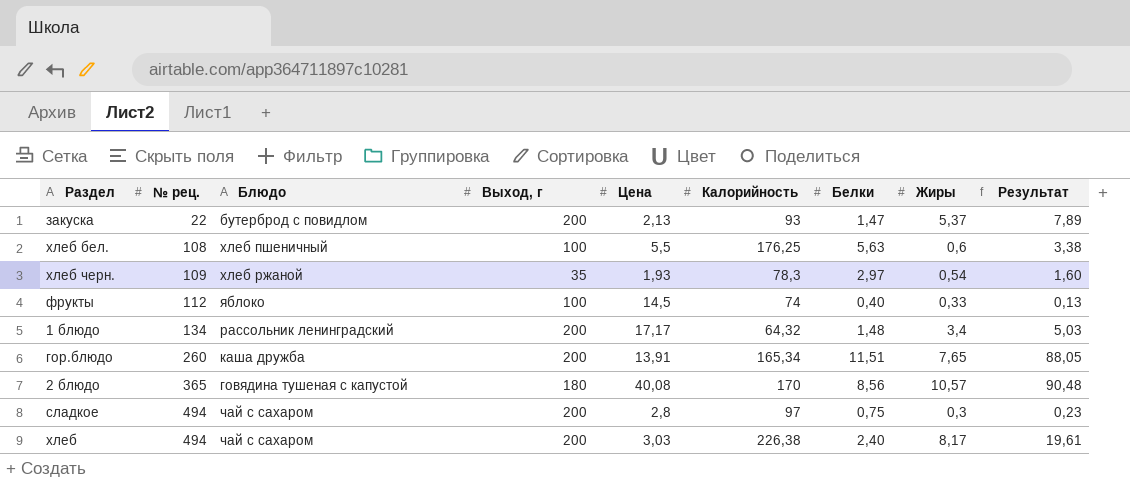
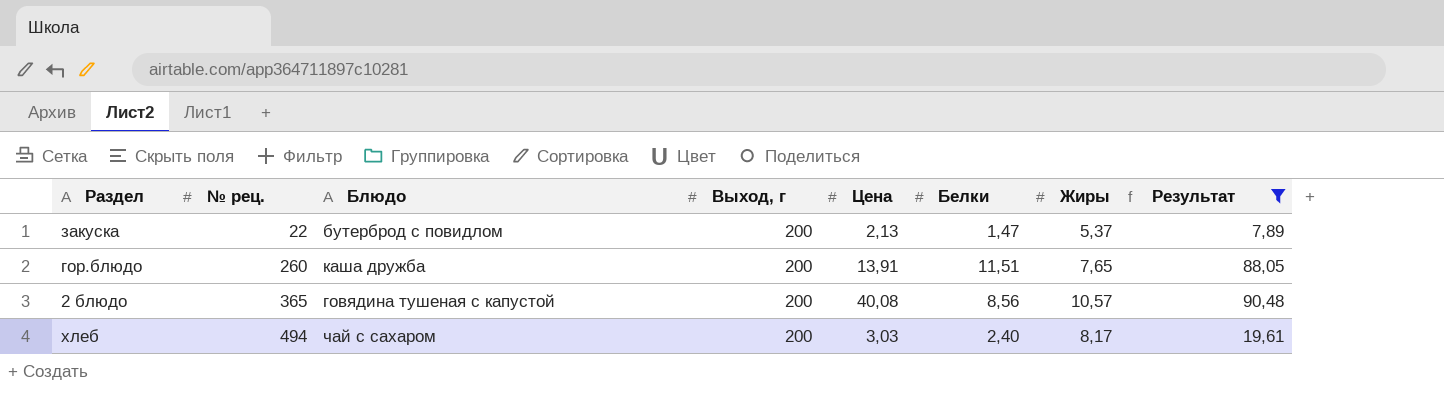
filter: none -> Результат >= 7,89
column Калорийность | position: 6 -> none
2 блюдо | Выход, г: 180 -> 200

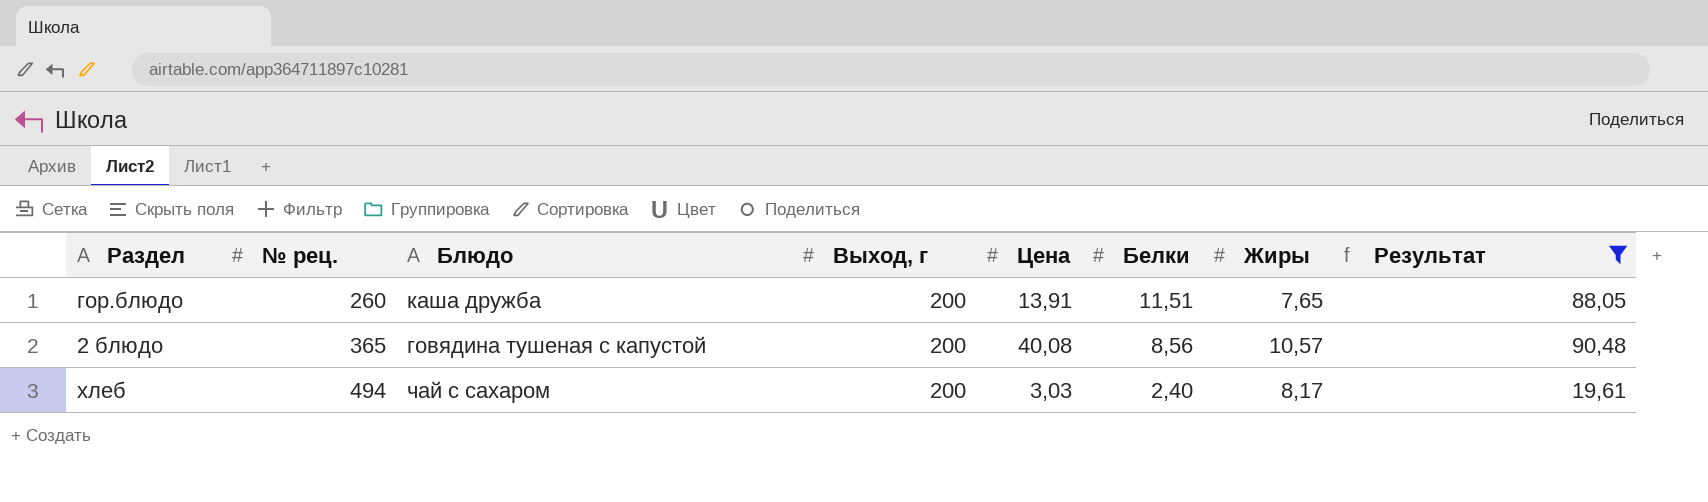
row закуска: 22 | бутерброд с повидлом | 200 | 2,13 | 1,47 | 5,37 | 7,89 -> none

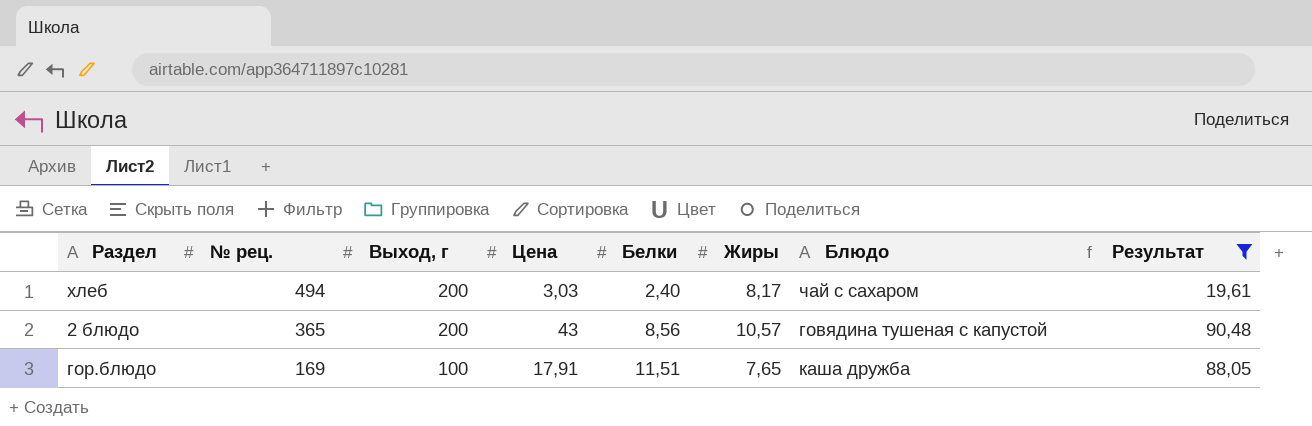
row order: № рец. ascending -> № рец. descending
column Блюдо | position: 3 -> 7
2 блюдо | Цена: 40,08 -> 43
гор.блюдо | № рец.: 260 -> 169
гор.блюдо | Выход, г: 200 -> 100
гор.блюдо | Цена: 13,91 -> 17,91

